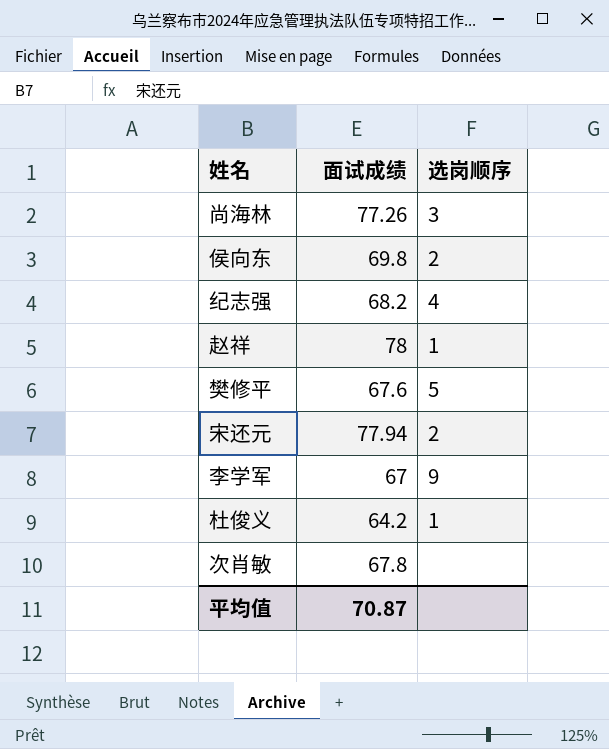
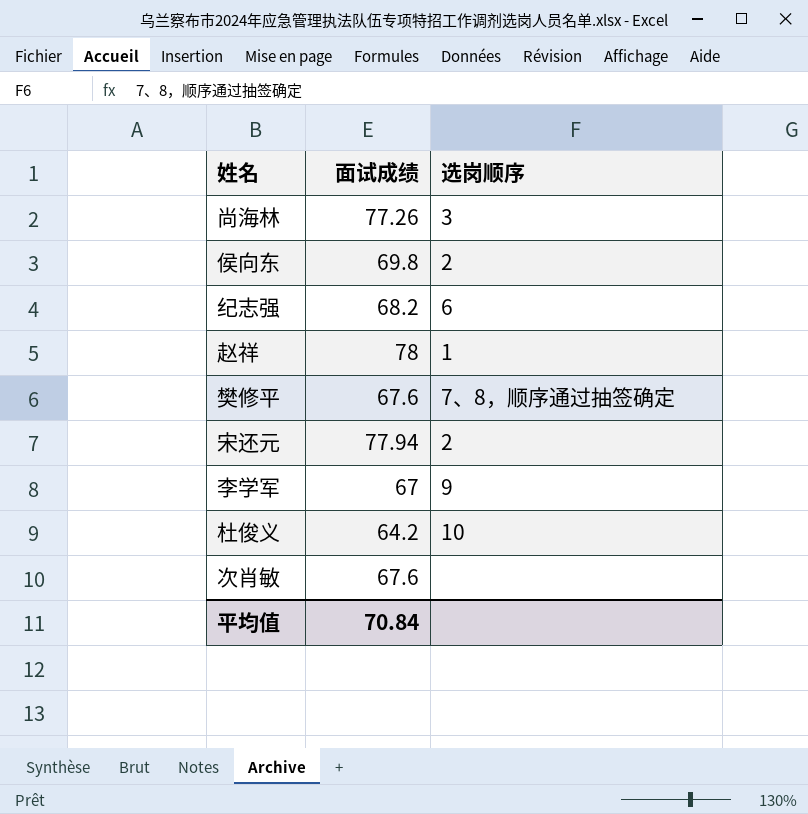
纪志强 | 选岗顺序: 4 -> 6
樊修平 | 选岗顺序: 5 -> 7、8，顺序通过抽签确定
杜俊义 | 选岗顺序: 1 -> 10
次肖敏 | 面试成绩: 67.8 -> 67.6
平均值 | 面试成绩: 70.87 -> 70.84

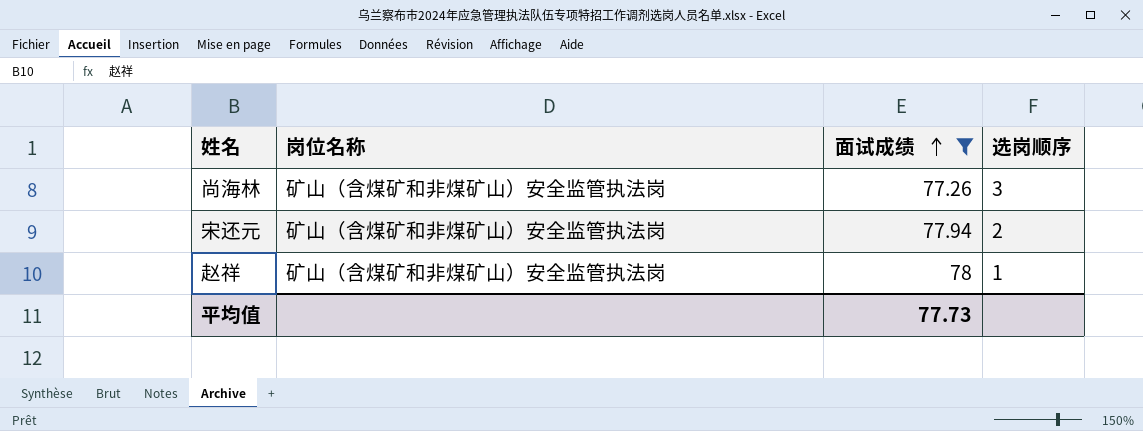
filter: none -> 面试成绩 >= 77.26
row order: none -> 面试成绩 ascending
column 岗位名称 | position: none -> 2
平均值 | 面试成绩: 70.84 -> 77.73

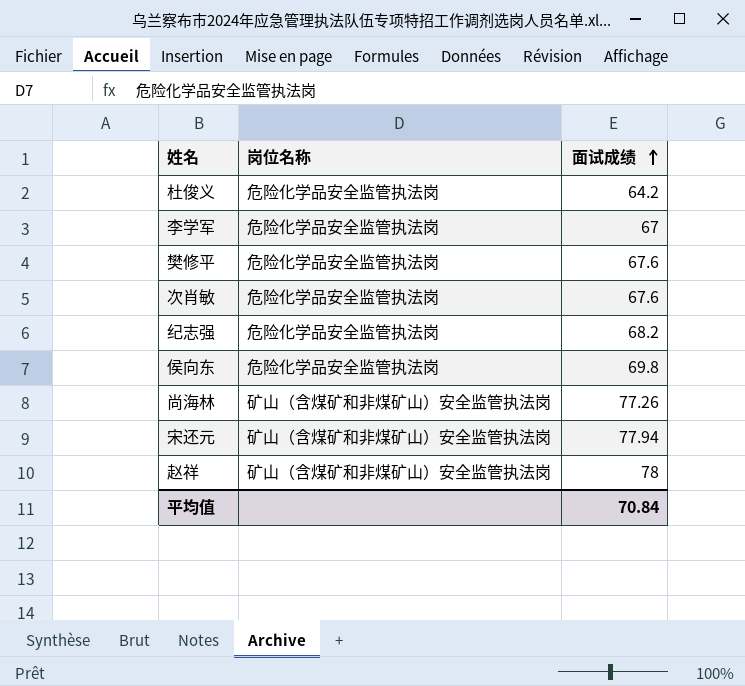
filter: 面试成绩 >= 77.26 -> none
column 选岗顺序 | position: 4 -> none
平均值 | 面试成绩: 77.73 -> 70.84

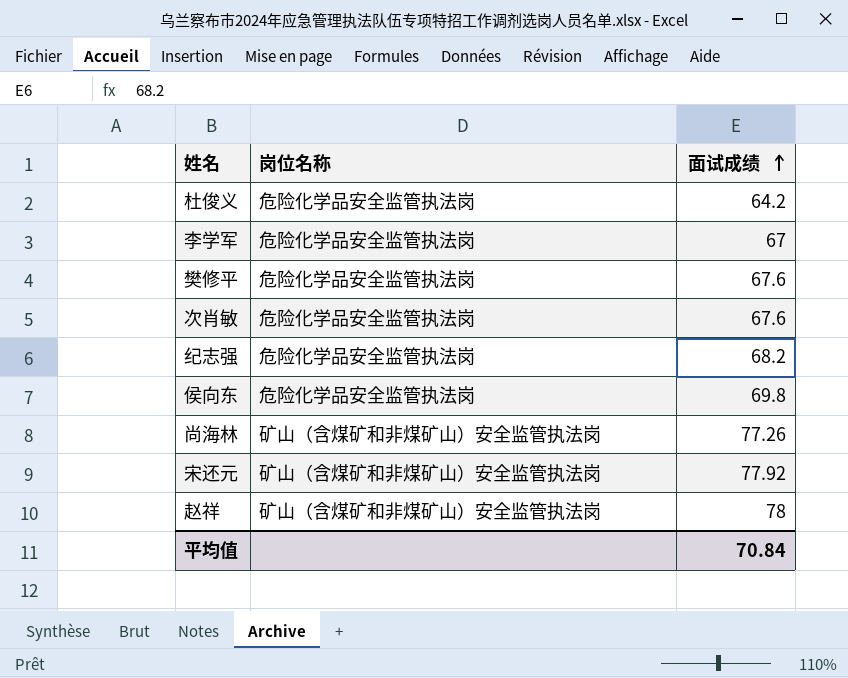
宋还元 | 面试成绩: 77.94 -> 77.92

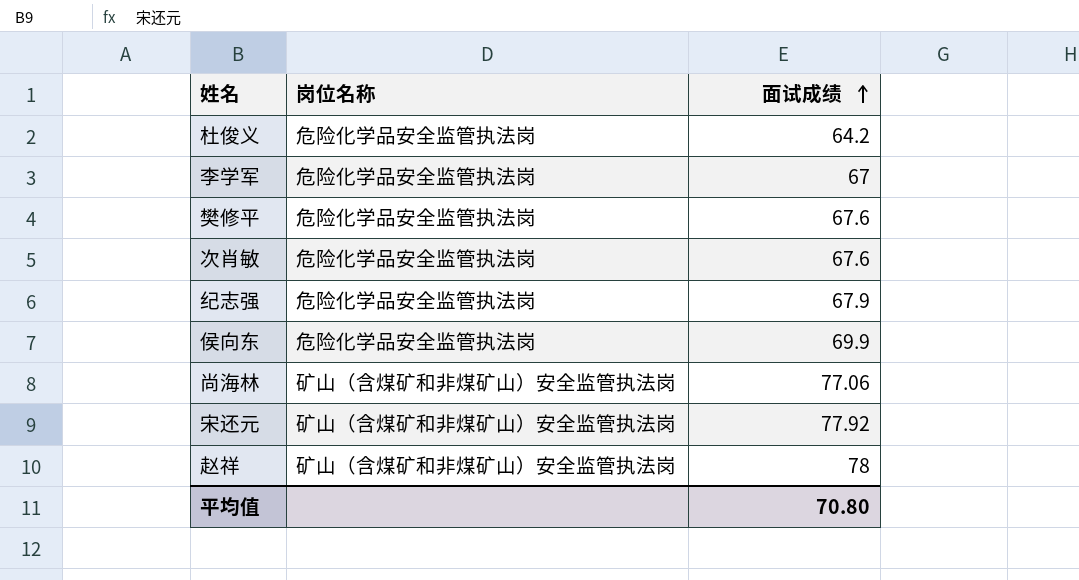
纪志强 | 面试成绩: 68.2 -> 67.9
侯向东 | 面试成绩: 69.8 -> 69.9
尚海林 | 面试成绩: 77.26 -> 77.06
平均值 | 面试成绩: 70.84 -> 70.80

